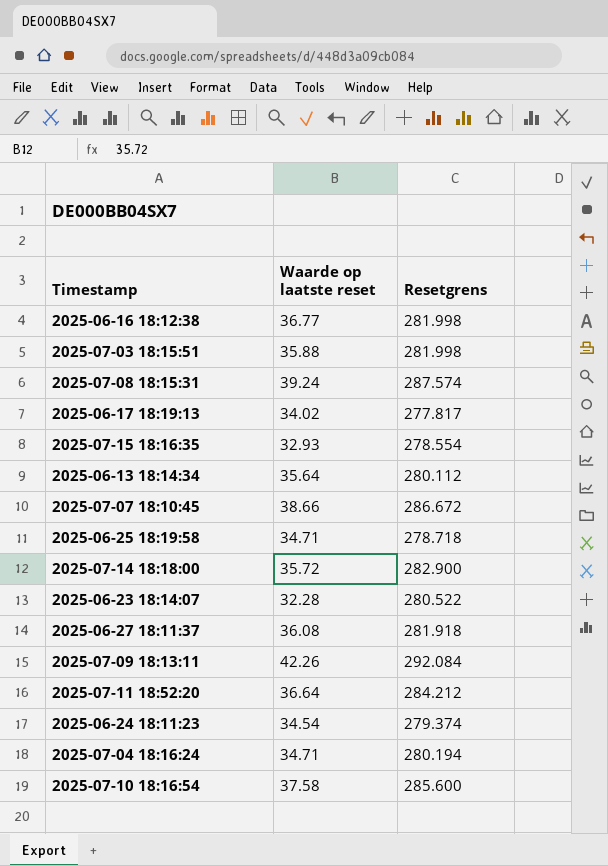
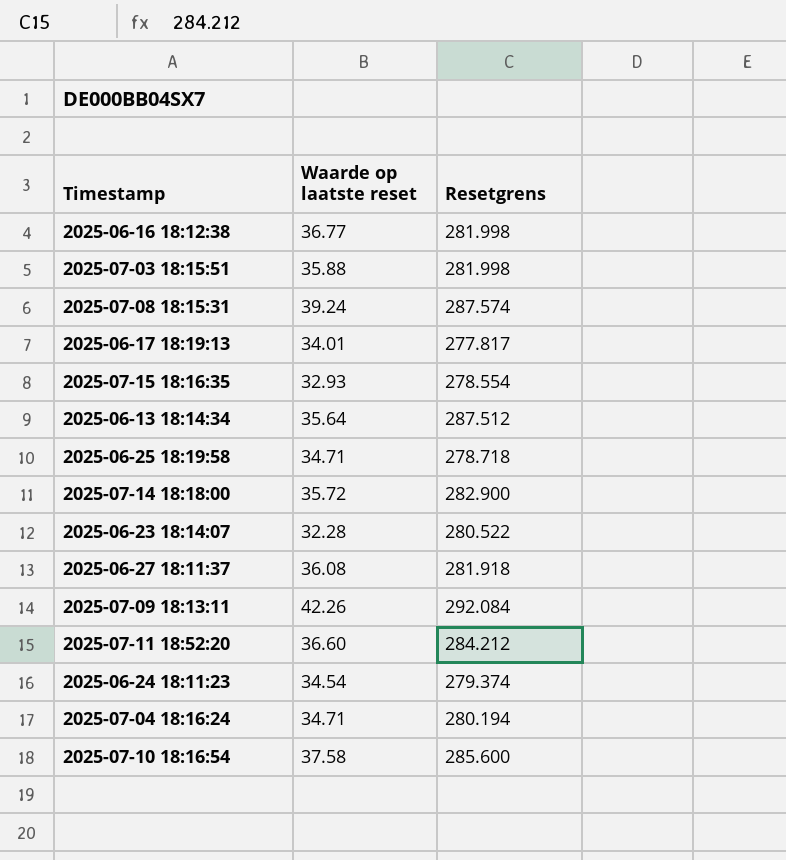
row 2025-07-07 18:10:45: 38.66 | 286.672 -> none
2025-06-17 18:19:13 | Waarde op laatste reset: 34.02 -> 34.01
2025-06-13 18:14:34 | Resetgrens: 280.112 -> 287.512
2025-07-11 18:52:20 | Waarde op laatste reset: 36.64 -> 36.60

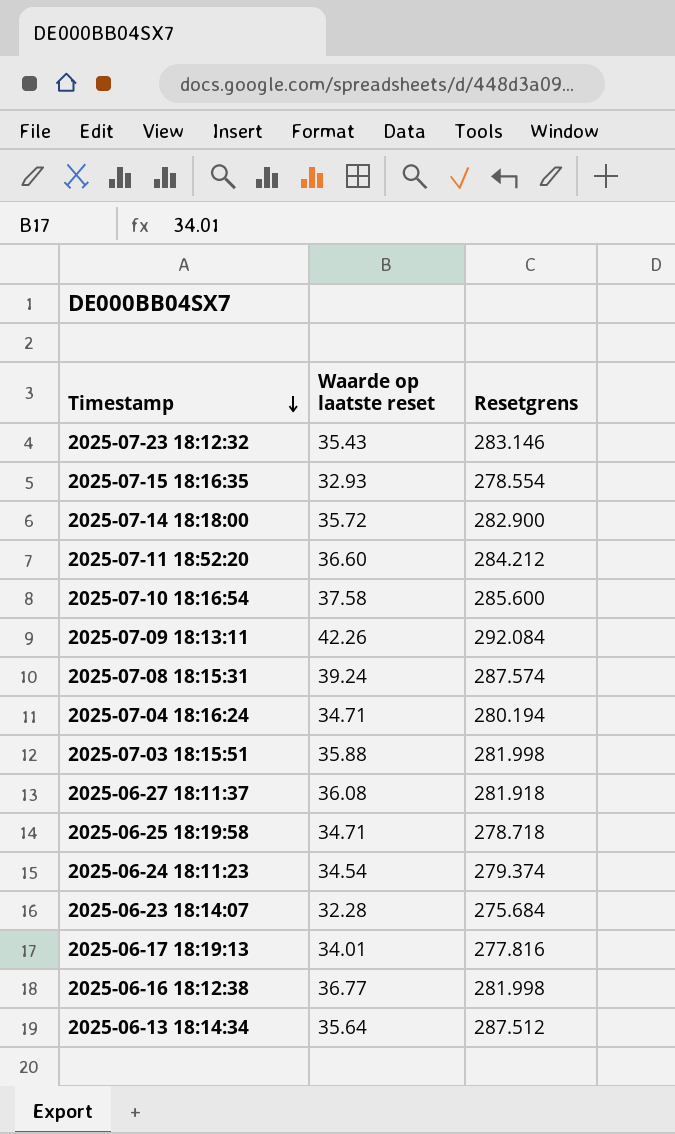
row order: none -> Timestamp descending
row 2025-07-23 18:12:32: none -> 35.43 | 283.146
2025-06-23 18:14:07 | Resetgrens: 280.522 -> 275.684
2025-06-17 18:19:13 | Resetgrens: 277.817 -> 277.816

